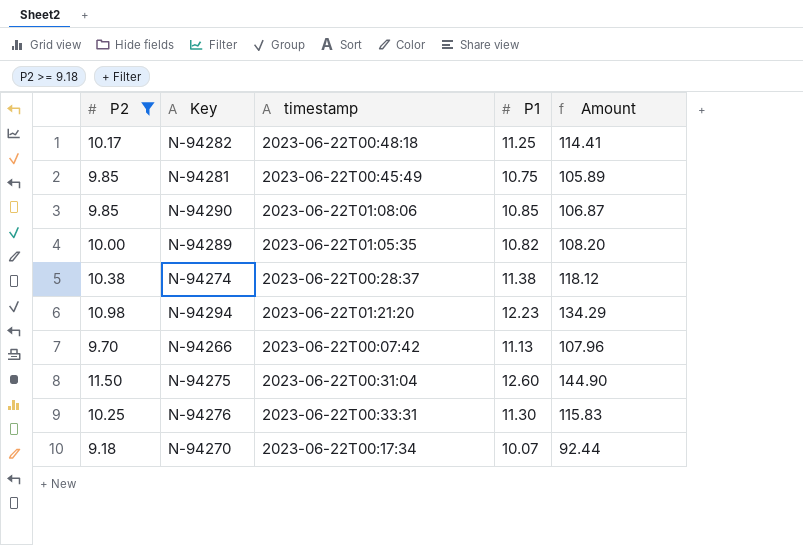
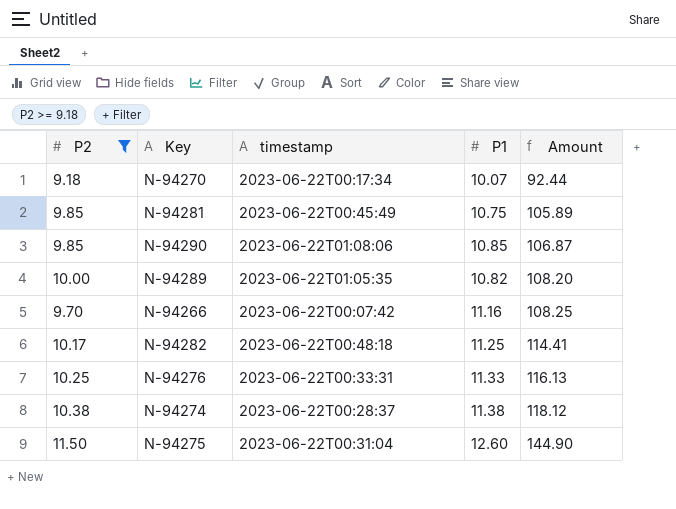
row order: none -> Amount ascending
row N-94294: 10.98 | 2023-06-22T01:21:20 | 12.23 | 134.29 -> none
N-94266 | P1: 11.13 -> 11.16
N-94266 | Amount: 107.96 -> 108.25
N-94276 | P1: 11.30 -> 11.33
N-94276 | Amount: 115.83 -> 116.13

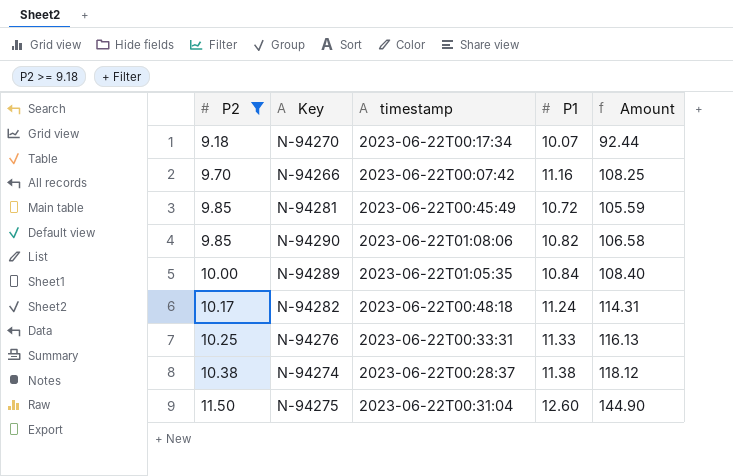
row order: Amount ascending -> P2 ascending
N-94281 | P1: 10.75 -> 10.72
N-94281 | Amount: 105.89 -> 105.59
N-94290 | P1: 10.85 -> 10.82
N-94290 | Amount: 106.87 -> 106.58
N-94289 | P1: 10.82 -> 10.84
N-94289 | Amount: 108.20 -> 108.40
N-94282 | P1: 11.25 -> 11.24
N-94282 | Amount: 114.41 -> 114.31

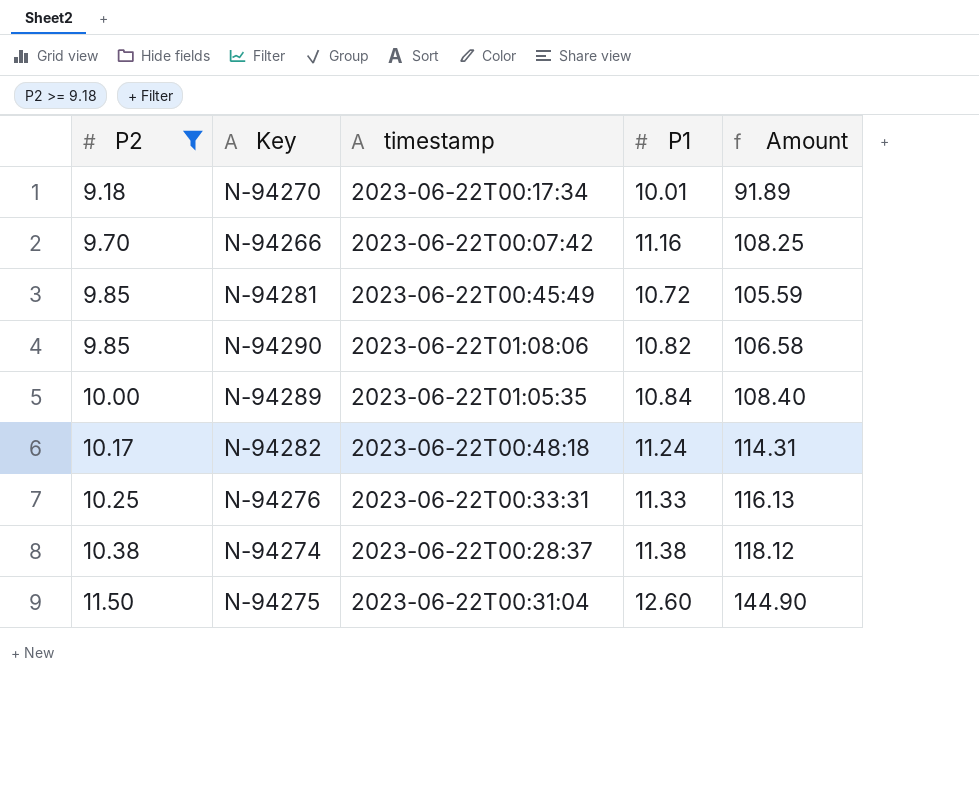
N-94270 | P1: 10.07 -> 10.01
N-94270 | Amount: 92.44 -> 91.89

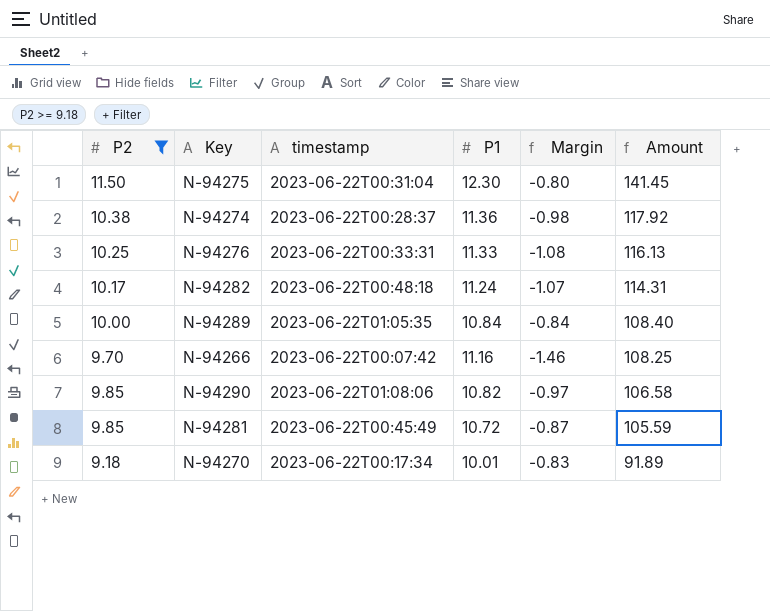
row order: P2 ascending -> Amount descending
column Margin | formula: none -> [P2] - [P1]
N-94275 | P1: 12.60 -> 12.30
N-94275 | Amount: 144.90 -> 141.45
N-94274 | P1: 11.38 -> 11.36
N-94274 | Amount: 118.12 -> 117.92

